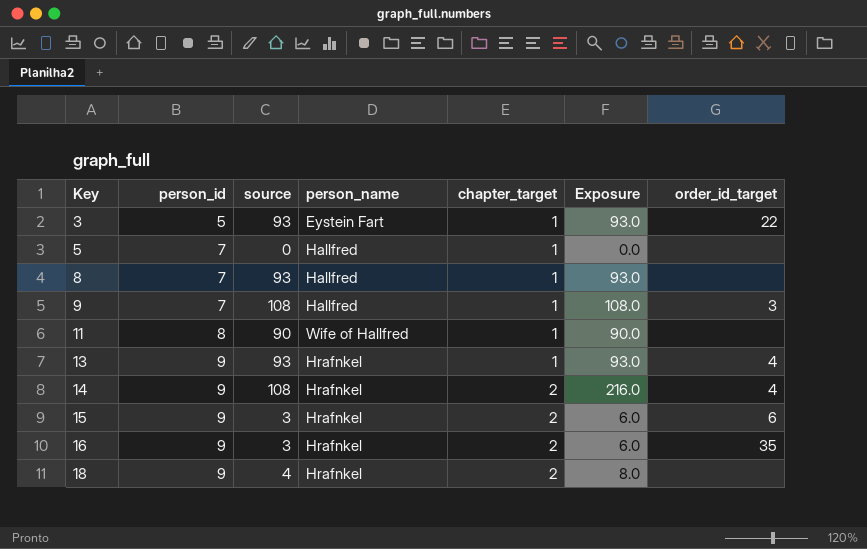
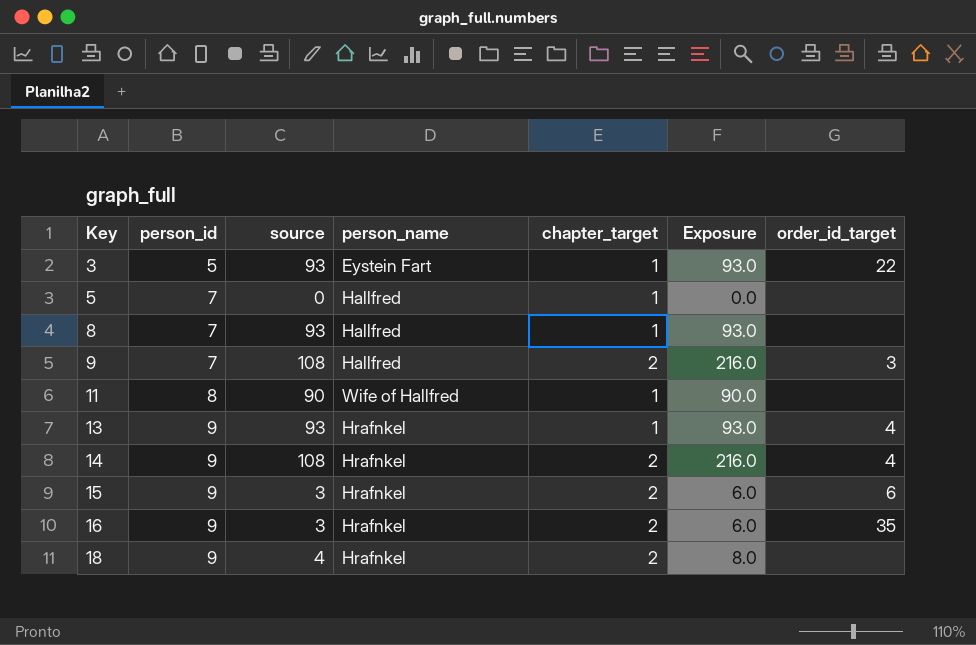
9 | chapter_target: 1 -> 2
9 | Exposure: 108.0 -> 216.0

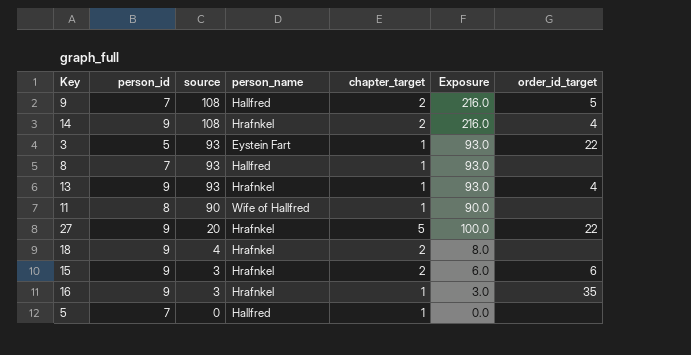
row order: Key ascending -> source descending
9 | order_id_target: 3 -> 5
row 27: none -> 9 | 20 | Hrafnkel | 5 | 100.0 | 22
16 | chapter_target: 2 -> 1
16 | Exposure: 6.0 -> 3.0

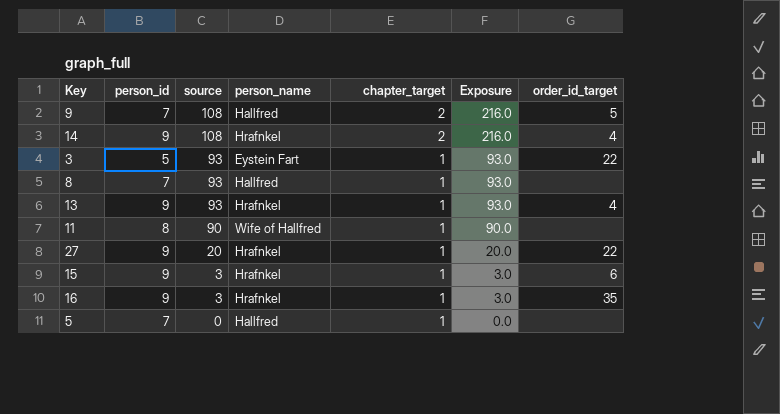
row 18: 9 | 4 | Hrafnkel | 2 | 8.0 | none -> none
27 | chapter_target: 5 -> 1
27 | Exposure: 100.0 -> 20.0
15 | chapter_target: 2 -> 1
15 | Exposure: 6.0 -> 3.0

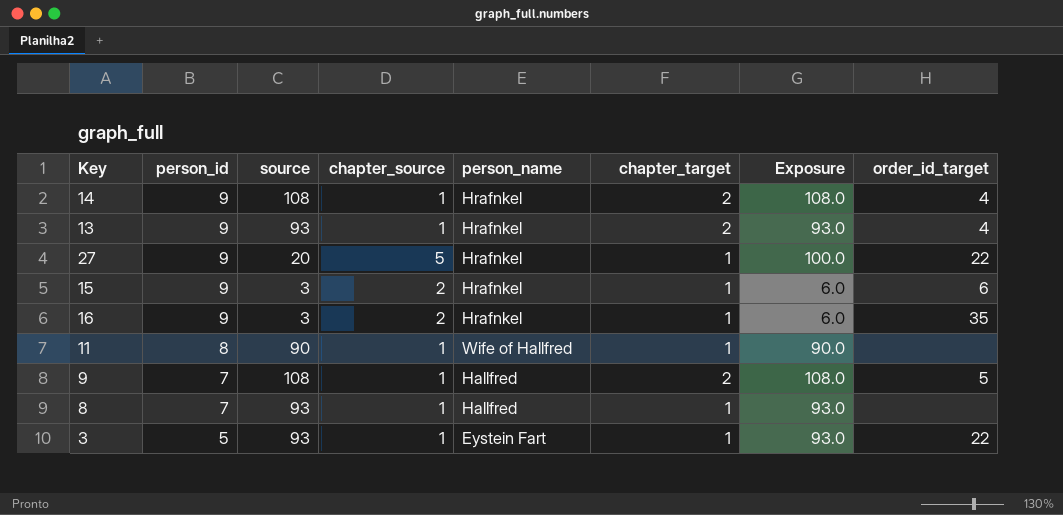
row order: source descending -> person_id descending
column chapter_source | position: none -> 4
column Exposure | formula: [source] * [chapter_target] -> [source] * [chapter_source]
row 5: 7 | 0 | Hallfred | 1 | 0.0 | none -> none
13 | chapter_target: 1 -> 2

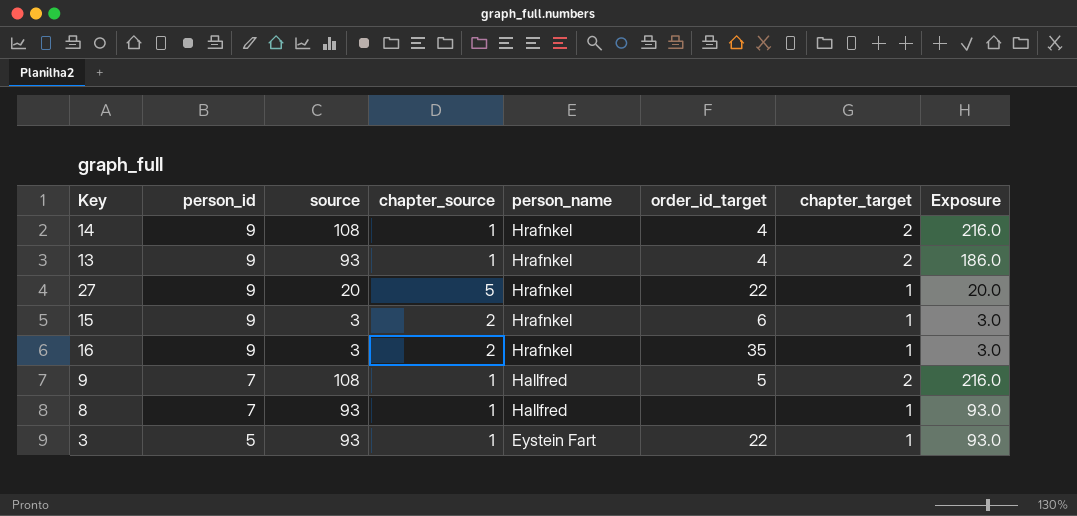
column order_id_target | position: 8 -> 6
column Exposure | formula: [source] * [chapter_source] -> [source] * [chapter_target]
row 11: 8 | 90 | 1 | Wife of Hallfred | 1 | 90.0 | none -> none

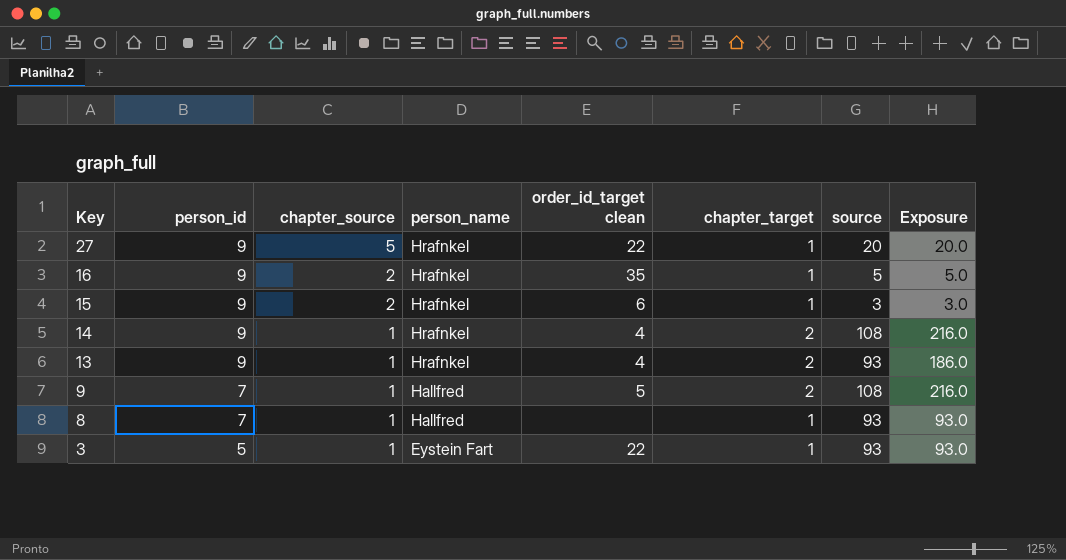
row order: person_id descending -> Key descending
column name: order_id_target -> order_id_target clean
column source | position: 3 -> 7
16 | source: 3 -> 5
16 | Exposure: 3.0 -> 5.0

